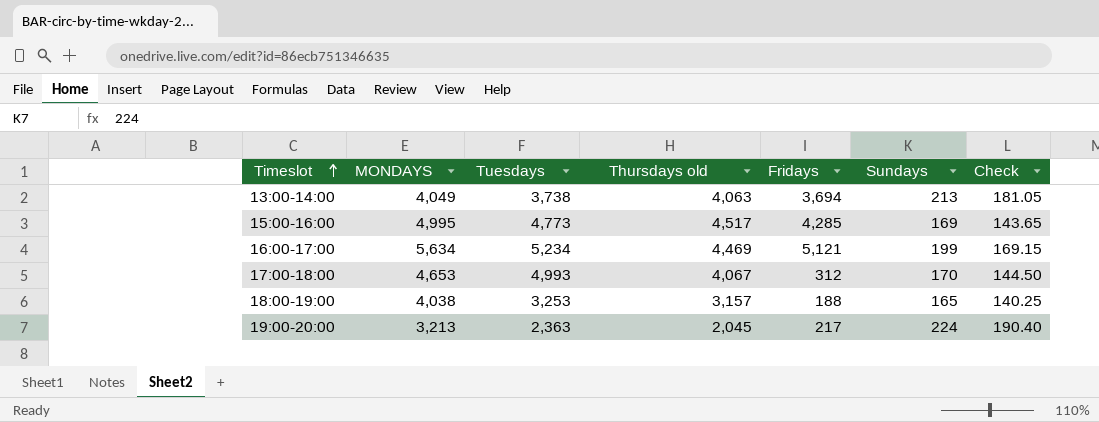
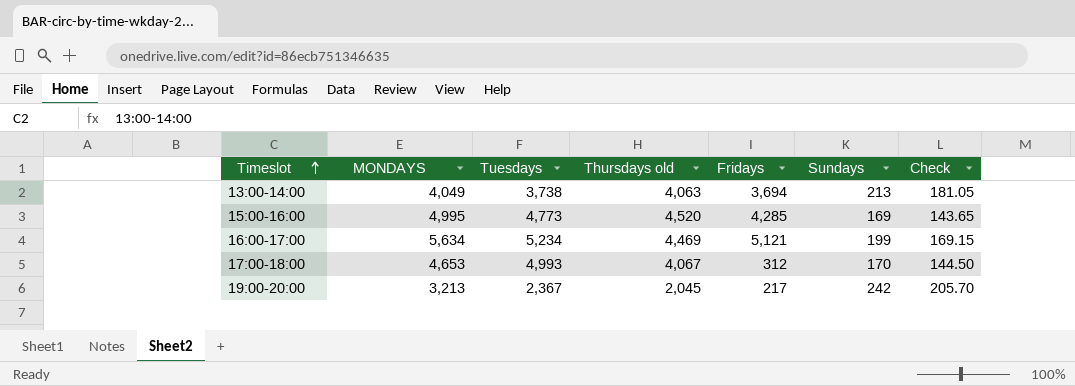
row 18:00-19:00: 4,038 | 3,253 | 3,157 | 188 | 165 | 140.25 -> none
15:00-16:00 | Thursdays old: 4,517 -> 4,520
19:00-20:00 | Tuesdays: 2,363 -> 2,367
19:00-20:00 | Sundays: 224 -> 242
19:00-20:00 | Check: 190.40 -> 205.70

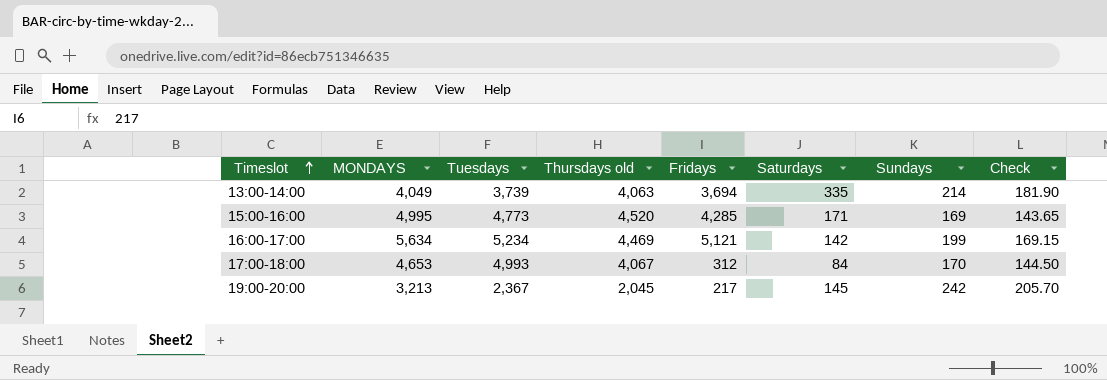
column Saturdays | position: none -> 6
13:00-14:00 | Tuesdays: 3,738 -> 3,739
13:00-14:00 | Sundays: 213 -> 214
13:00-14:00 | Check: 181.05 -> 181.90

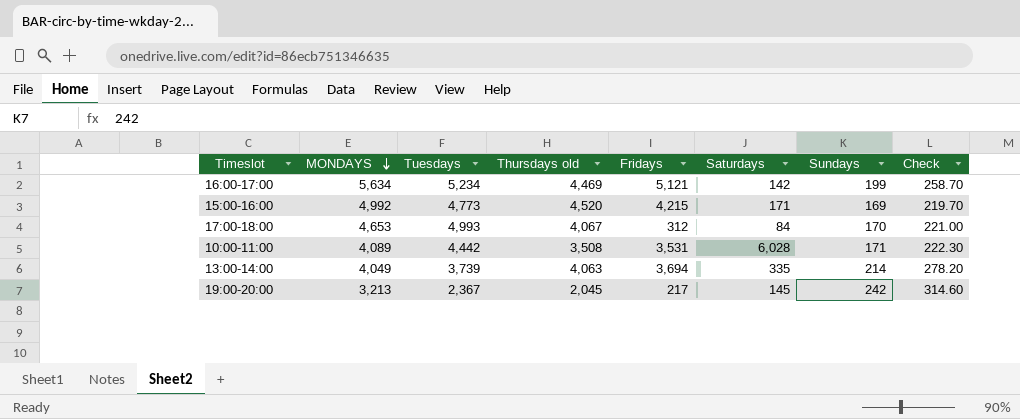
row order: Timeslot ascending -> MONDAYS descending
column Check | formula: [Sundays] * 0.85 -> [Sundays] * 1.3
15:00-16:00 | MONDAYS: 4,995 -> 4,992
15:00-16:00 | Fridays: 4,285 -> 4,215
row 10:00-11:00: none -> 4,089 | 4,442 | 3,508 | 3,531 | 6,028 | 171 | 222.30

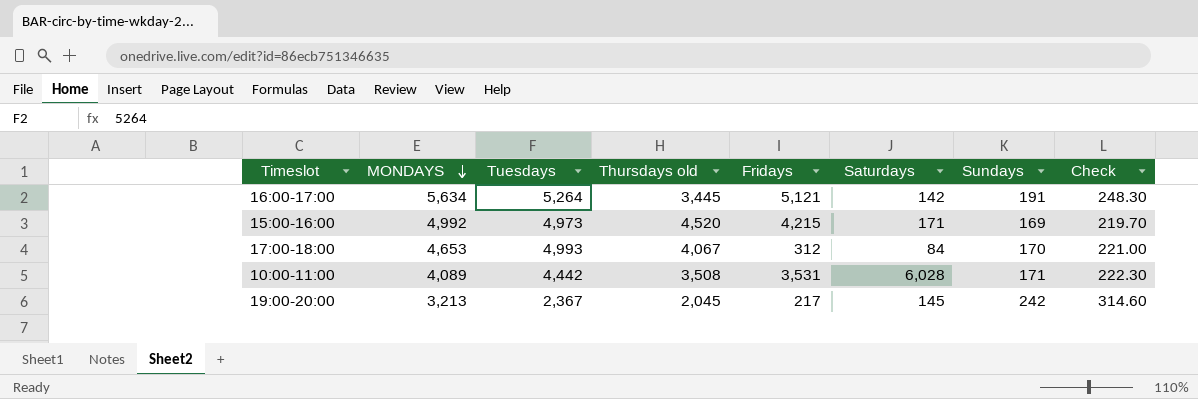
row 13:00-14:00: 4,049 | 3,739 | 4,063 | 3,694 | 335 | 214 | 278.20 -> none
16:00-17:00 | Tuesdays: 5,234 -> 5,264
16:00-17:00 | Thursdays old: 4,469 -> 3,445
16:00-17:00 | Sundays: 199 -> 191
16:00-17:00 | Check: 258.70 -> 248.30
15:00-16:00 | Tuesdays: 4,773 -> 4,973

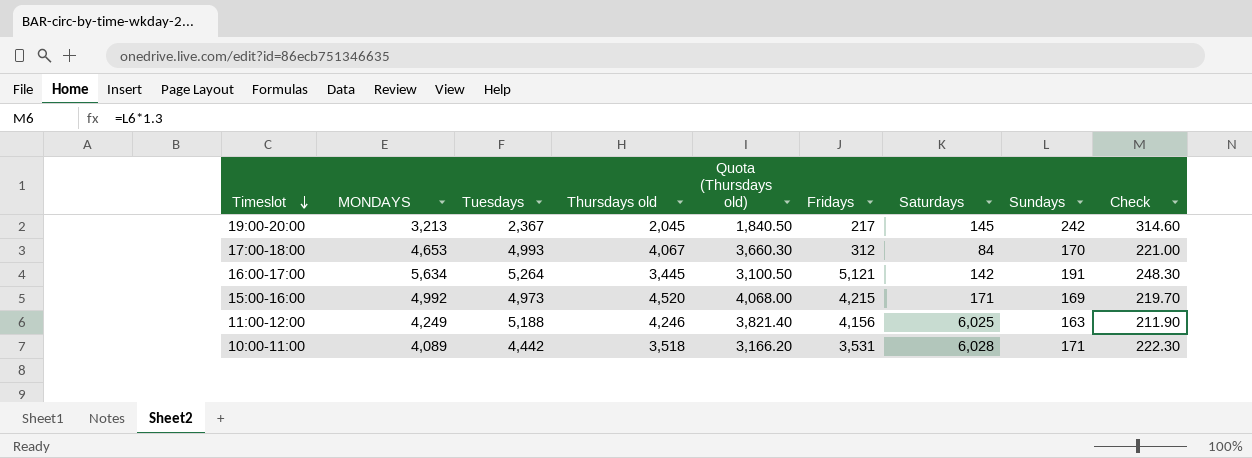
row order: MONDAYS descending -> Timeslot descending
column Quota (Thursdays old) | formula: none -> [Thursdays old] * 0.9
row 11:00-12:00: none -> 4,249 | 5,188 | 4,246 | 3,821.40 | 4,156 | 6,025 | 163 | 211.90
10:00-11:00 | Thursdays old: 3,508 -> 3,518

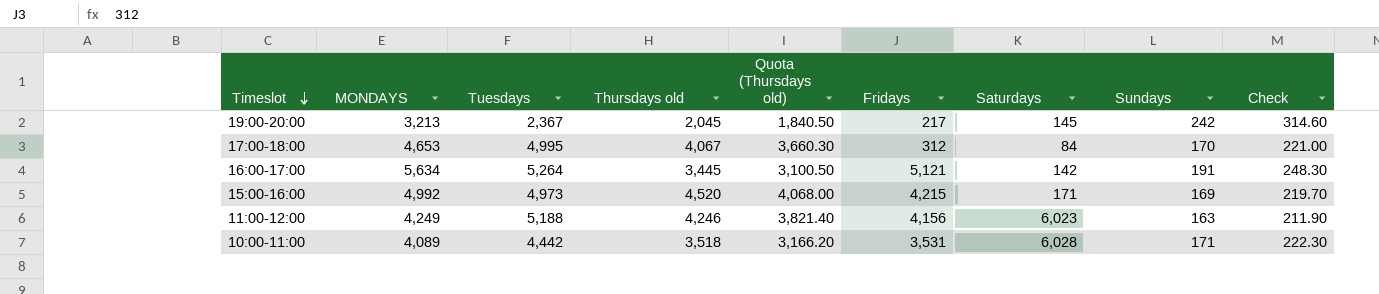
17:00-18:00 | Tuesdays: 4,993 -> 4,995
11:00-12:00 | Saturdays: 6,025 -> 6,023

